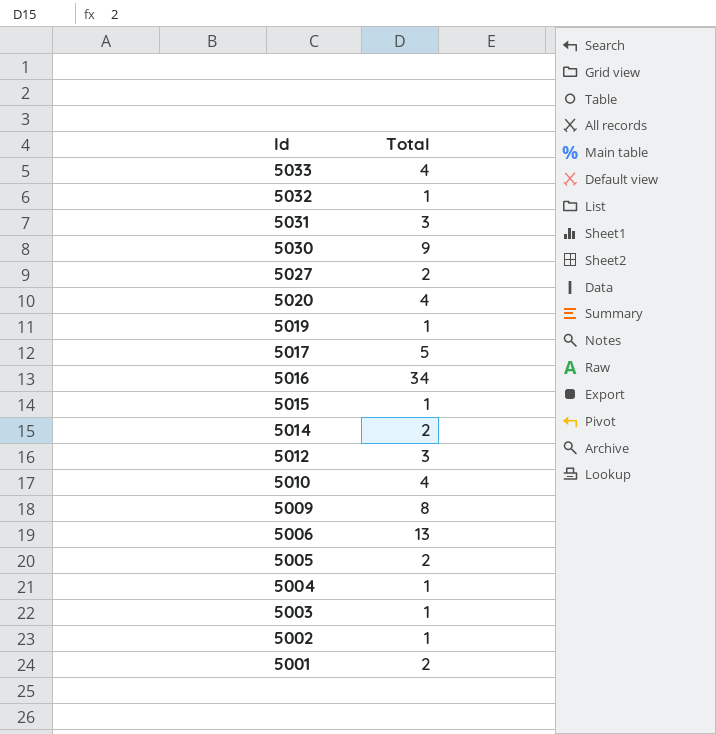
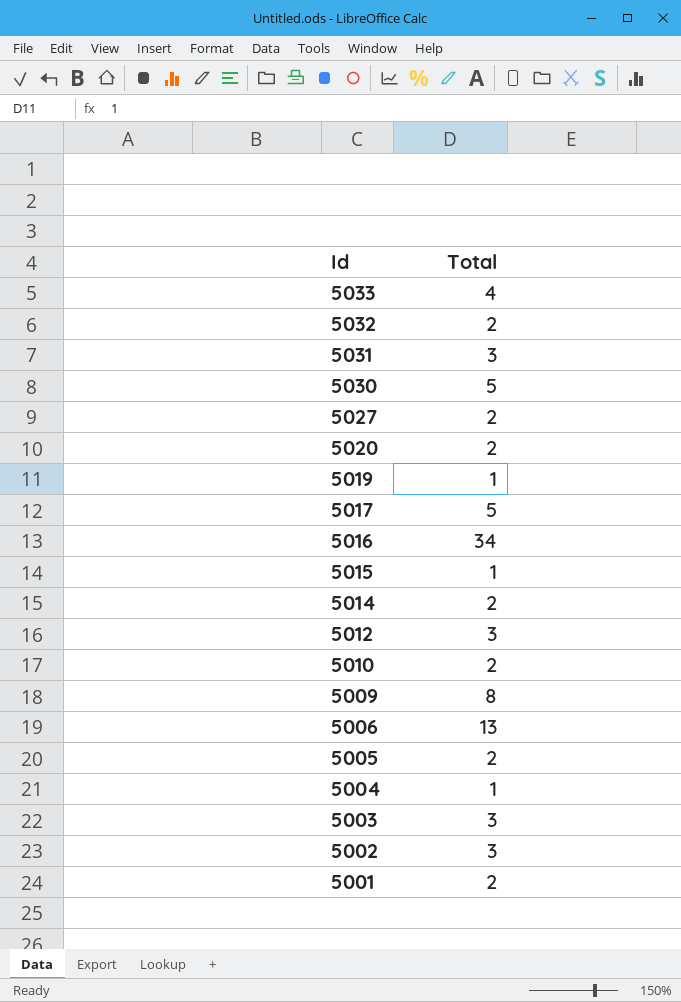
5032 | Total: 1 -> 2
5030 | Total: 9 -> 5
5020 | Total: 4 -> 2
5010 | Total: 4 -> 2
5003 | Total: 1 -> 3
5002 | Total: 1 -> 3

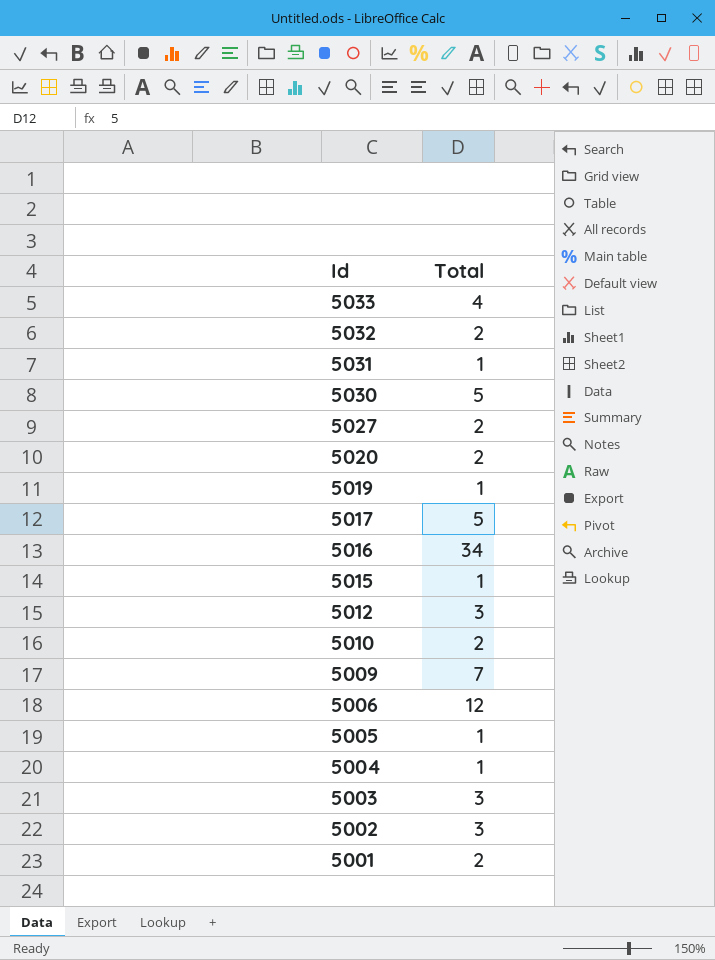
row 5014: 2 -> none
5031 | Total: 3 -> 1
5009 | Total: 8 -> 7
5006 | Total: 13 -> 12
5005 | Total: 2 -> 1

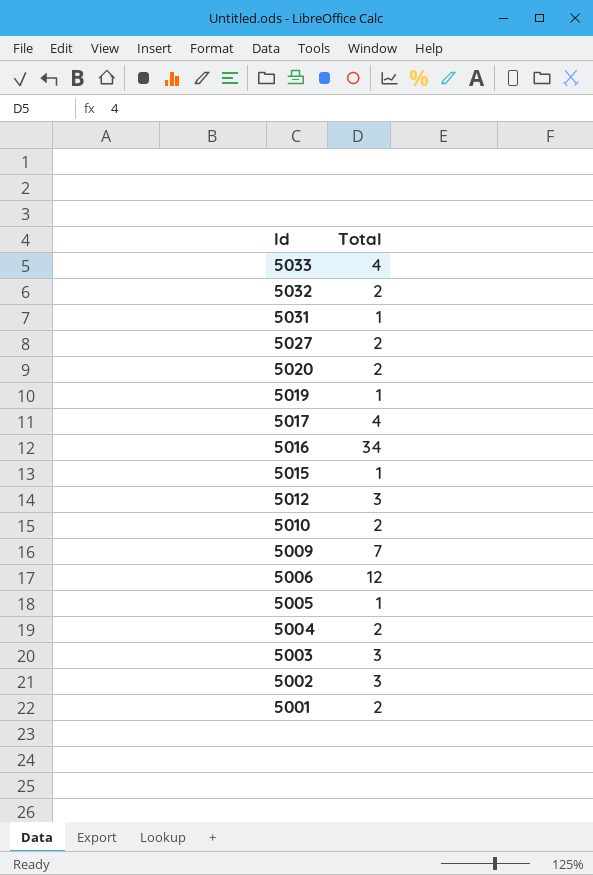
row 5030: 5 -> none
5017 | Total: 5 -> 4
5004 | Total: 1 -> 2

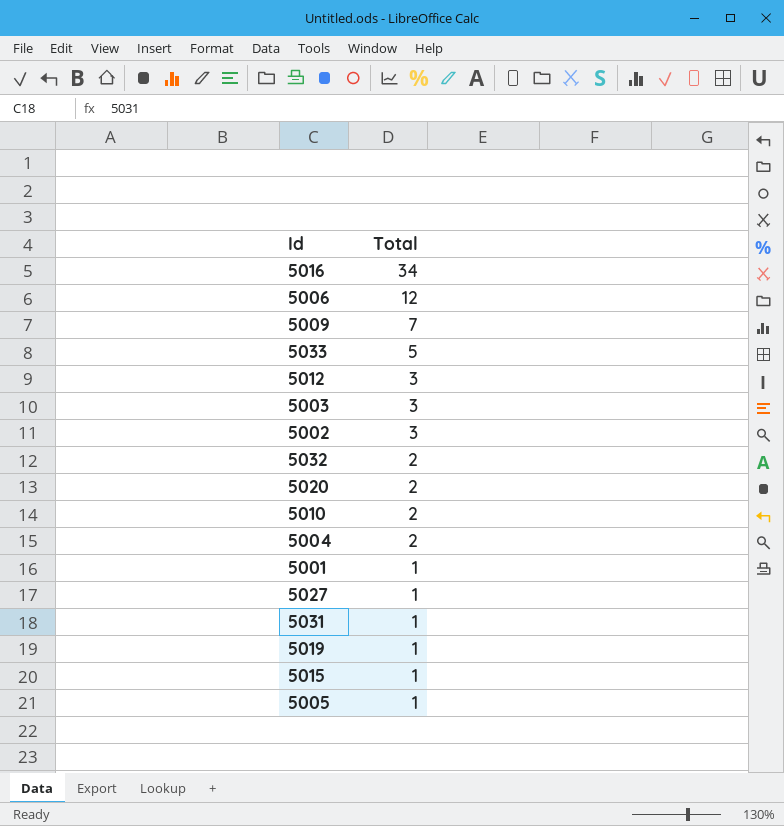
row order: Id descending -> Total descending
row 5017: 4 -> none
5033 | Total: 4 -> 5
5001 | Total: 2 -> 1
5027 | Total: 2 -> 1

